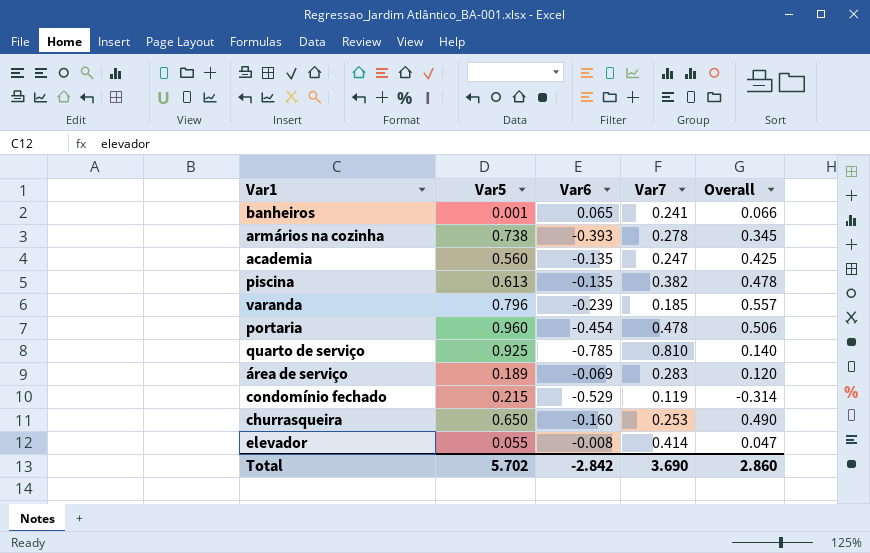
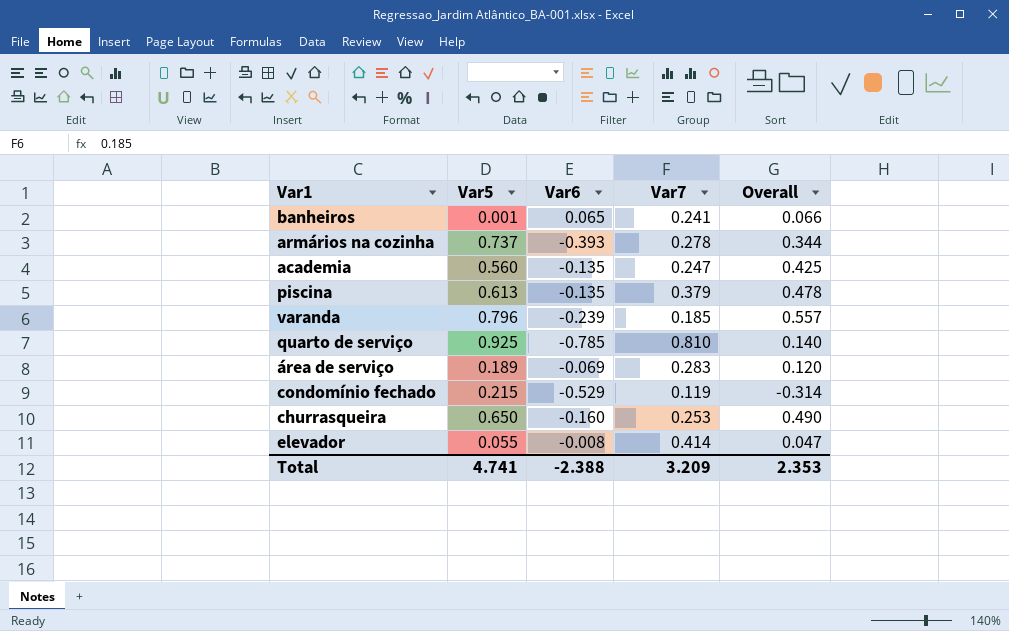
row portaria: 0.960 | -0.454 | 0.478 | 0.506 -> none
armários na cozinha | Var5: 0.738 -> 0.737
armários na cozinha | Overall: 0.345 -> 0.344
piscina | Var7: 0.382 -> 0.379
Total | Var5: 5.702 -> 4.741
Total | Var6: -2.842 -> -2.388
Total | Var7: 3.690 -> 3.209
Total | Overall: 2.860 -> 2.353

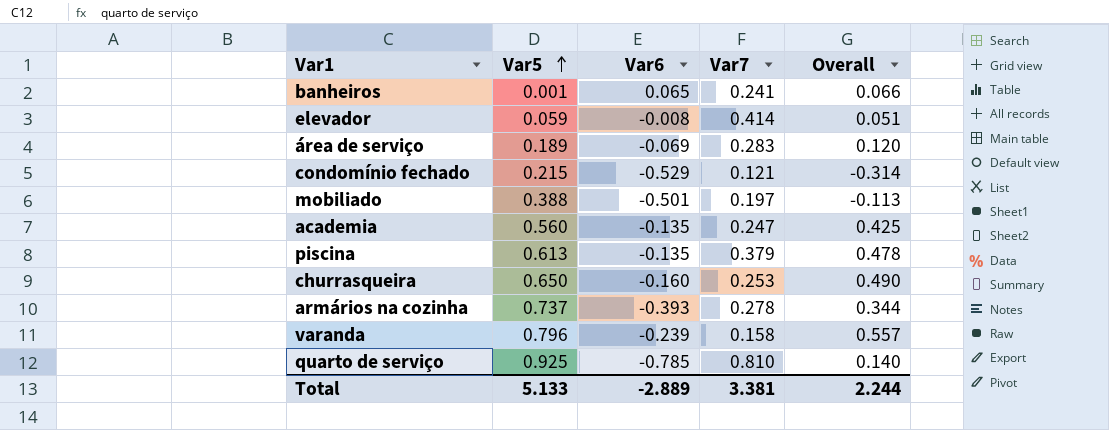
row order: none -> Var5 ascending
elevador | Var5: 0.055 -> 0.059
elevador | Overall: 0.047 -> 0.051
condomínio fechado | Var7: 0.119 -> 0.121
row mobiliado: none -> 0.388 | -0.501 | 0.197 | -0.113
varanda | Var7: 0.185 -> 0.158
Total | Var5: 4.741 -> 5.133
Total | Var6: -2.388 -> -2.889
Total | Var7: 3.209 -> 3.381
Total | Overall: 2.353 -> 2.244

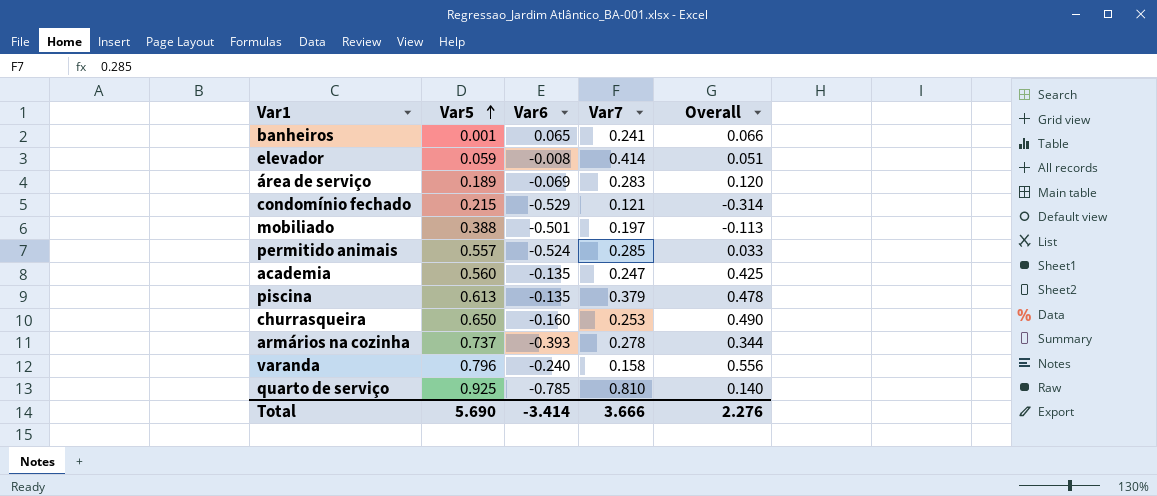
row permitido animais: none -> 0.557 | -0.524 | 0.285 | 0.033
varanda | Var6: -0.239 -> -0.240
varanda | Overall: 0.557 -> 0.556
Total | Var5: 5.133 -> 5.690
Total | Var6: -2.889 -> -3.414
Total | Var7: 3.381 -> 3.666
Total | Overall: 2.244 -> 2.276

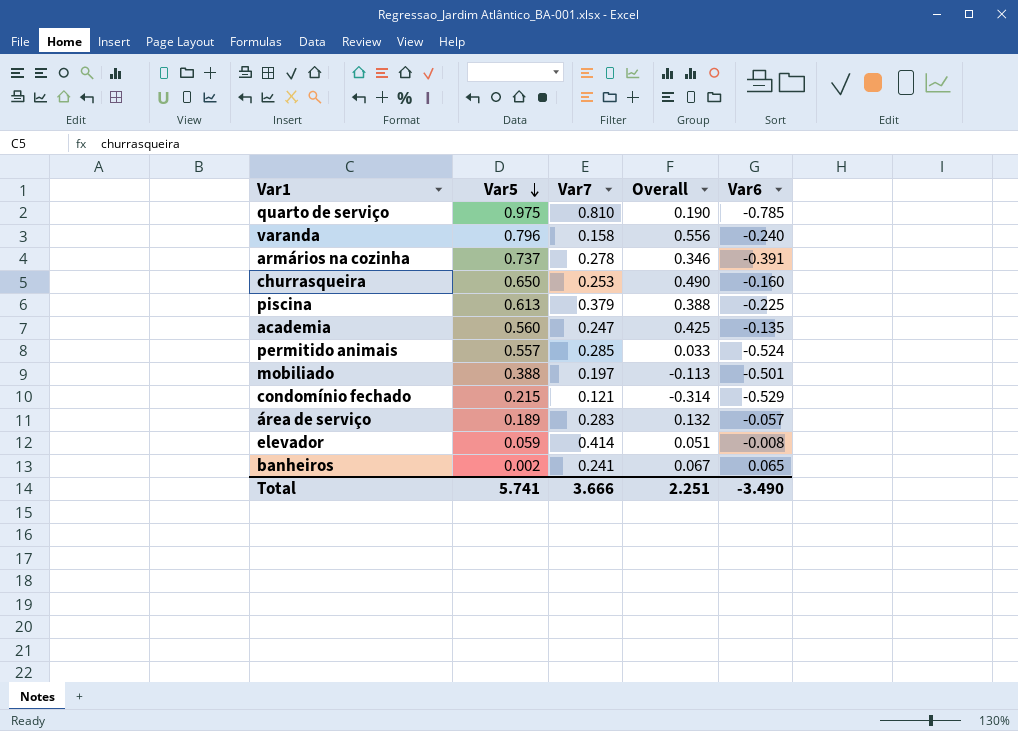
row order: Var5 ascending -> Var5 descending
column Var6 | position: 3 -> 5
quarto de serviço | Var5: 0.925 -> 0.975
quarto de serviço | Overall: 0.140 -> 0.190
armários na cozinha | Overall: 0.344 -> 0.346
armários na cozinha | Var6: -0.393 -> -0.391
piscina | Overall: 0.478 -> 0.388
piscina | Var6: -0.135 -> -0.225
área de serviço | Overall: 0.120 -> 0.132
área de serviço | Var6: -0.069 -> -0.057
banheiros | Var5: 0.001 -> 0.002
banheiros | Overall: 0.066 -> 0.067
Total | Var5: 5.690 -> 5.741
Total | Overall: 2.276 -> 2.251
Total | Var6: -3.414 -> -3.490

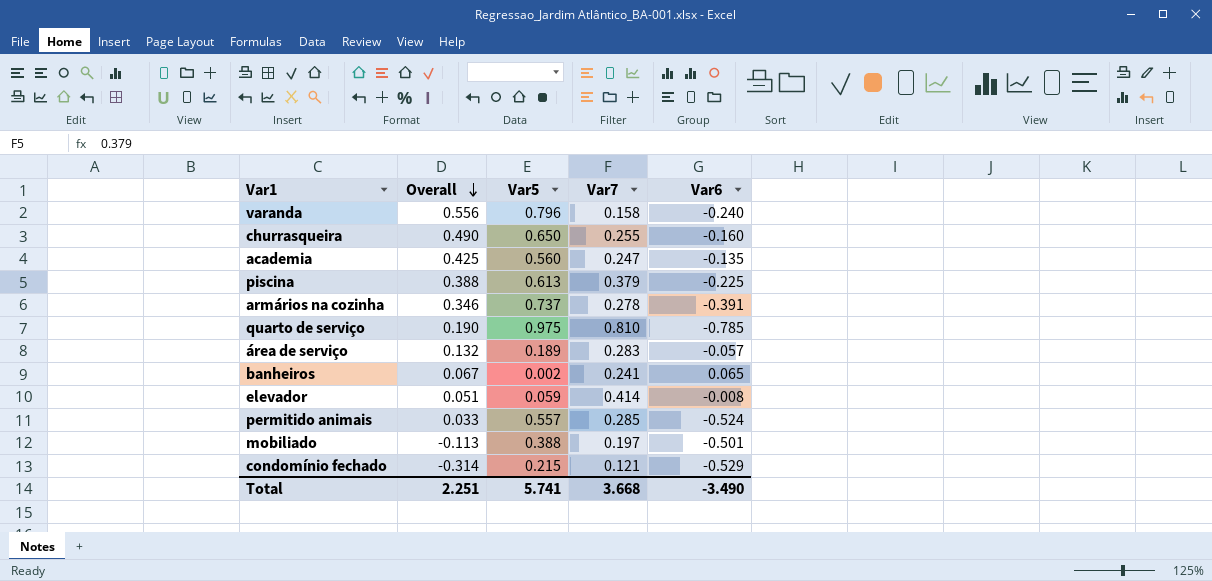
row order: Var5 descending -> Overall descending
column Overall | position: 4 -> 2
churrasqueira | Var7: 0.253 -> 0.255
Total | Var7: 3.666 -> 3.668

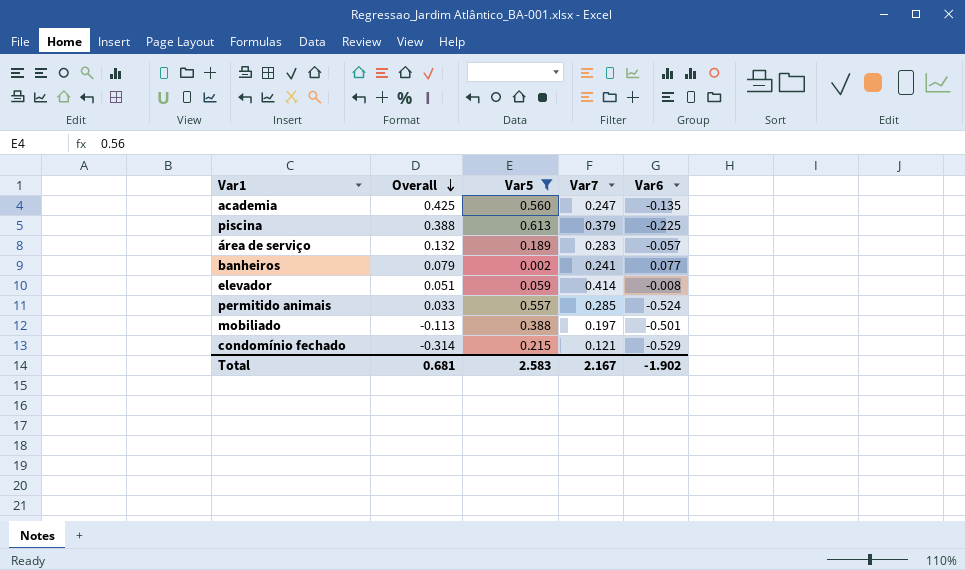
filter: none -> Var5 <= 0.613
banheiros | Overall: 0.067 -> 0.079
banheiros | Var6: 0.065 -> 0.077
Total | Overall: 2.251 -> 0.681
Total | Var5: 5.741 -> 2.583
Total | Var7: 3.668 -> 2.167
Total | Var6: -3.490 -> -1.902

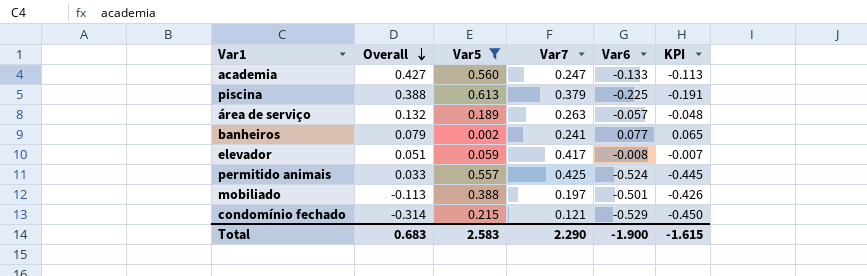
column KPI | formula: none -> [Var6] * 0.85
academia | Overall: 0.425 -> 0.427
academia | Var6: -0.135 -> -0.133
área de serviço | Var7: 0.283 -> 0.263
elevador | Var7: 0.414 -> 0.417
permitido animais | Var7: 0.285 -> 0.425
Total | Overall: 0.681 -> 0.683
Total | Var7: 2.167 -> 2.290
Total | Var6: -1.902 -> -1.900

